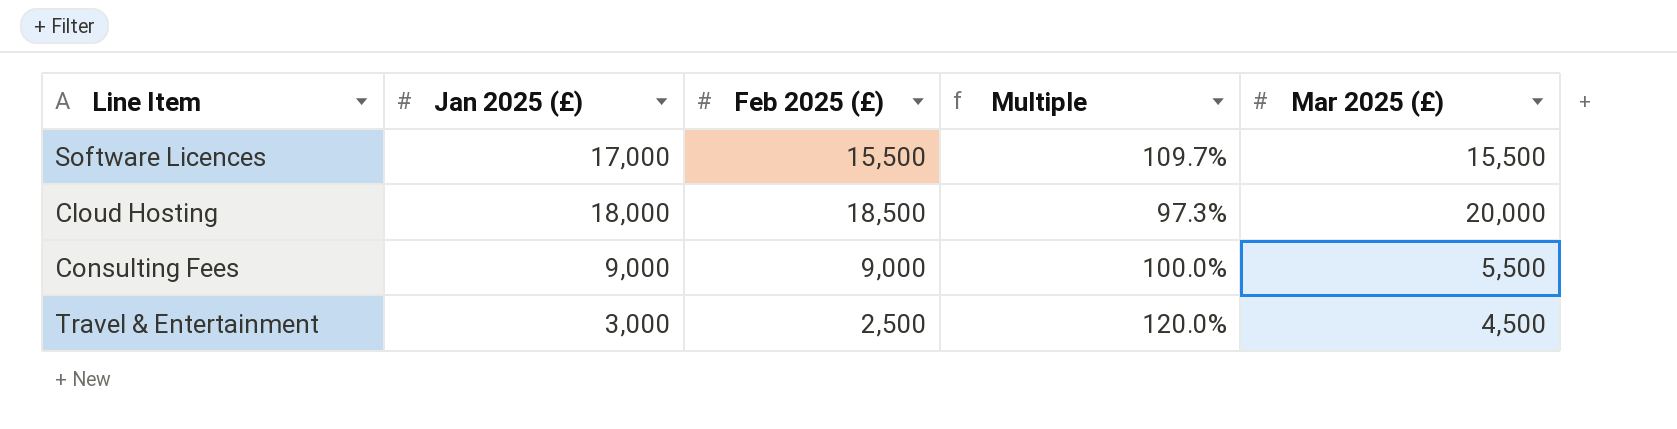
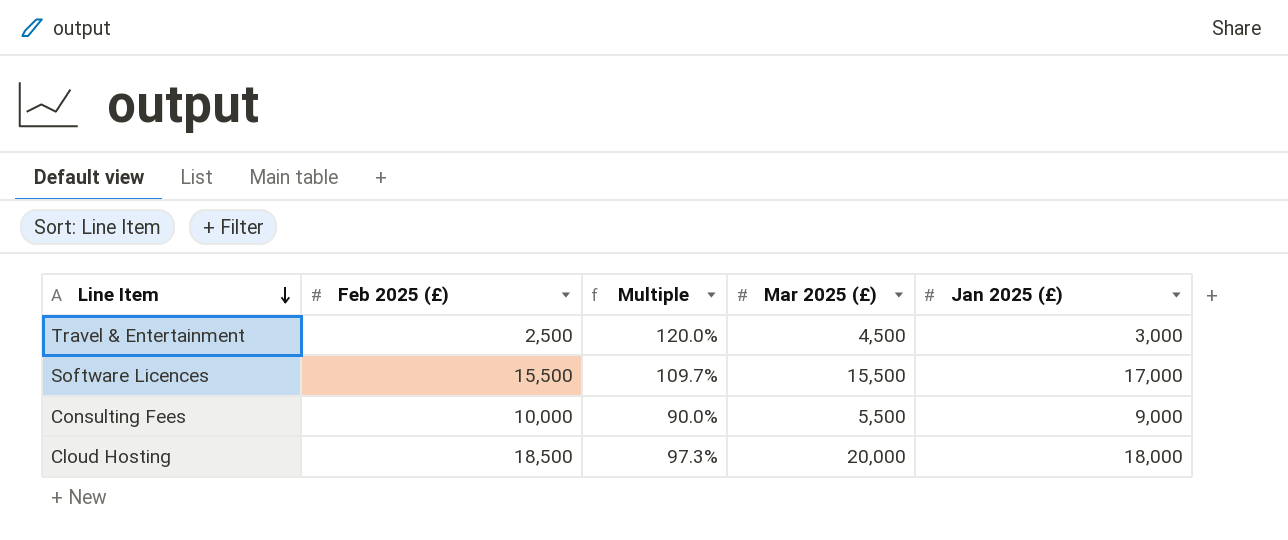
row order: none -> Line Item descending
column Jan 2025 (£) | position: 2 -> 5
Consulting Fees | Feb 2025 (£): 9,000 -> 10,000
Consulting Fees | Multiple: 100.0% -> 90.0%

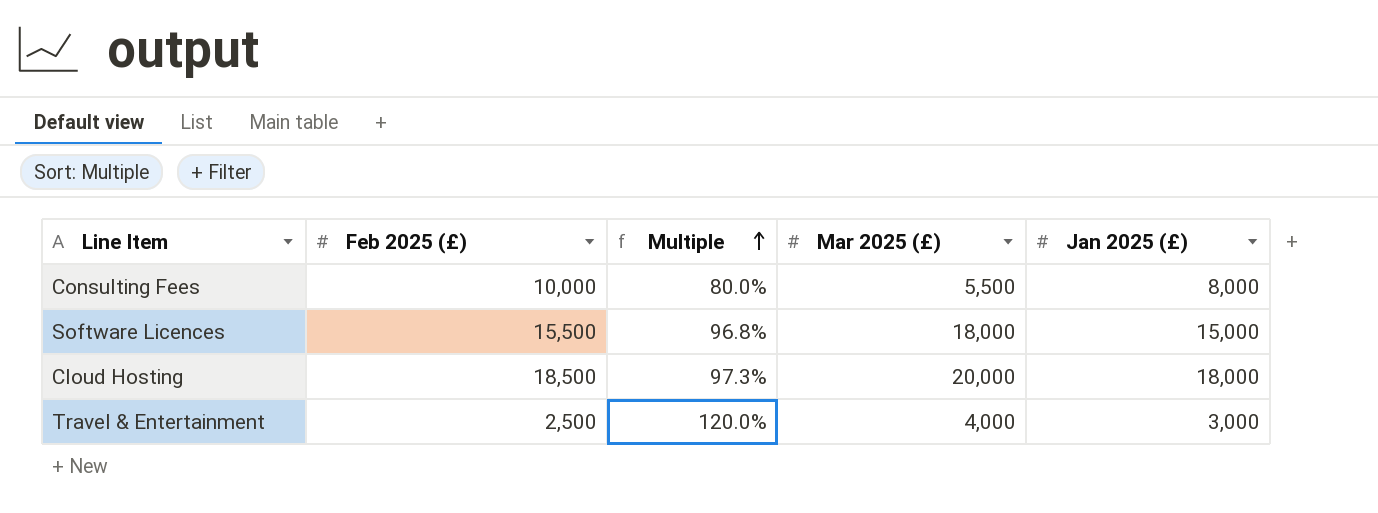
row order: Line Item descending -> Multiple ascending
Consulting Fees | Multiple: 90.0% -> 80.0%
Consulting Fees | Jan 2025 (£): 9,000 -> 8,000
Software Licences | Multiple: 109.7% -> 96.8%
Software Licences | Mar 2025 (£): 15,500 -> 18,000
Software Licences | Jan 2025 (£): 17,000 -> 15,000
Travel & Entertainment | Mar 2025 (£): 4,500 -> 4,000

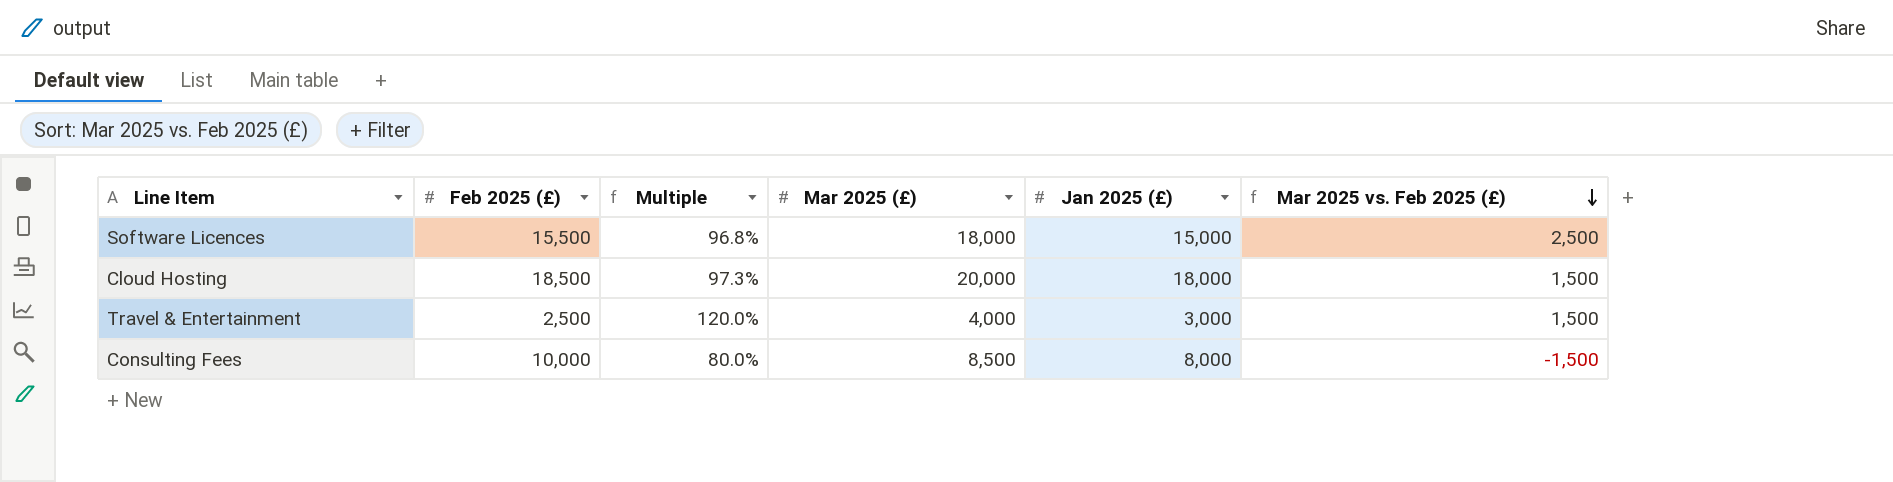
row order: Multiple ascending -> Mar 2025 vs. Feb 2025 (£) descending
column Mar 2025 vs. Feb 2025 (£) | formula: none -> [Mar 2025 (£)] - [Feb 2025 (£)]
Consulting Fees | Mar 2025 (£): 5,500 -> 8,500

